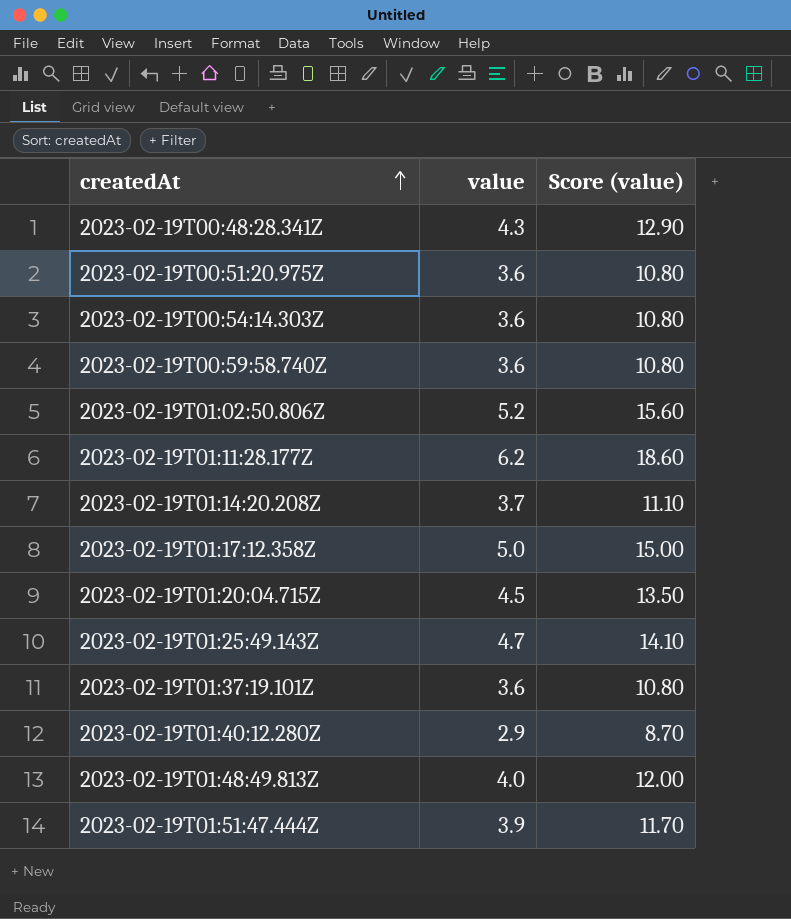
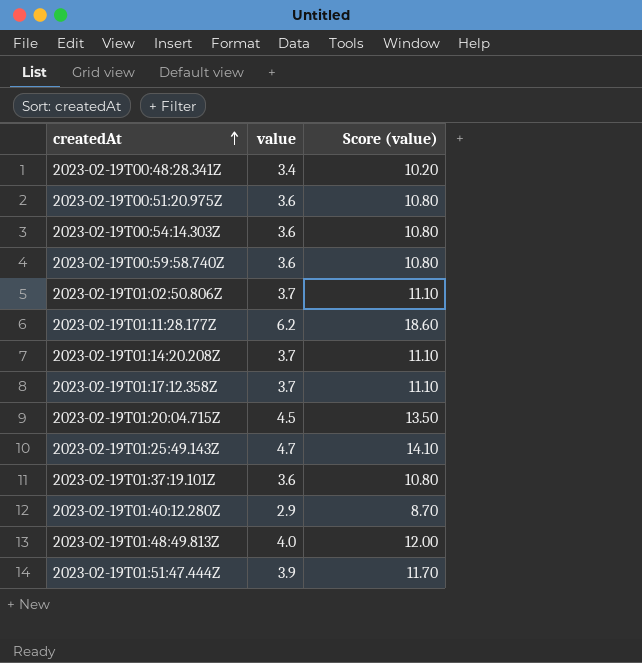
2023-02-19T00:48:28.341Z | value: 4.3 -> 3.4
2023-02-19T00:48:28.341Z | Score (value): 12.90 -> 10.20
2023-02-19T01:02:50.806Z | value: 5.2 -> 3.7
2023-02-19T01:02:50.806Z | Score (value): 15.60 -> 11.10
2023-02-19T01:17:12.358Z | value: 5.0 -> 3.7
2023-02-19T01:17:12.358Z | Score (value): 15.00 -> 11.10

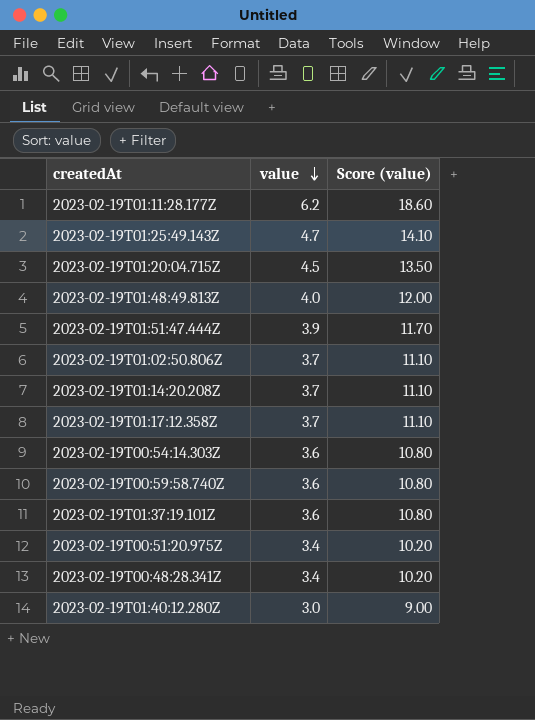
row order: createdAt ascending -> value descending
2023-02-19T00:51:20.975Z | value: 3.6 -> 3.4
2023-02-19T00:51:20.975Z | Score (value): 10.80 -> 10.20
2023-02-19T01:40:12.280Z | value: 2.9 -> 3.0
2023-02-19T01:40:12.280Z | Score (value): 8.70 -> 9.00

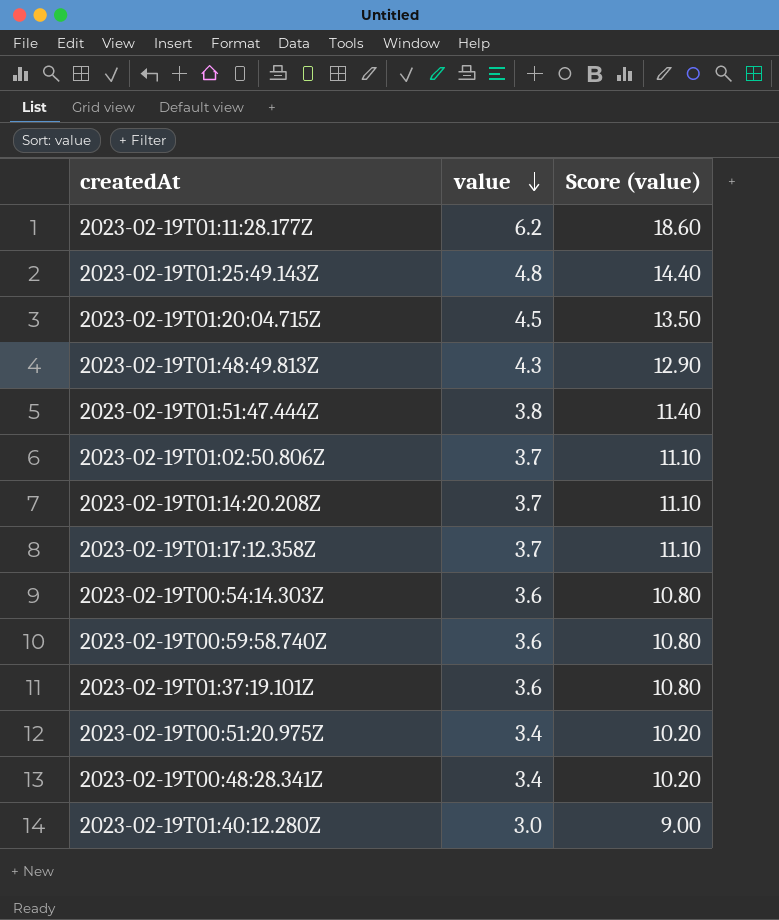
2023-02-19T01:25:49.143Z | value: 4.7 -> 4.8
2023-02-19T01:25:49.143Z | Score (value): 14.10 -> 14.40
2023-02-19T01:48:49.813Z | value: 4.0 -> 4.3
2023-02-19T01:48:49.813Z | Score (value): 12.00 -> 12.90
2023-02-19T01:51:47.444Z | value: 3.9 -> 3.8
2023-02-19T01:51:47.444Z | Score (value): 11.70 -> 11.40

